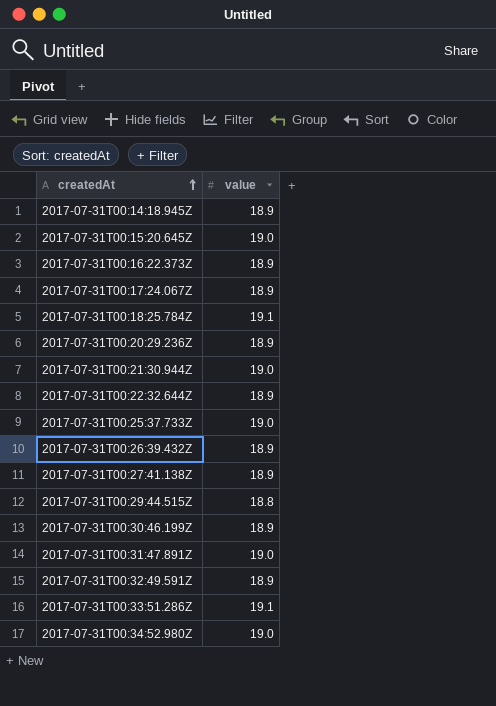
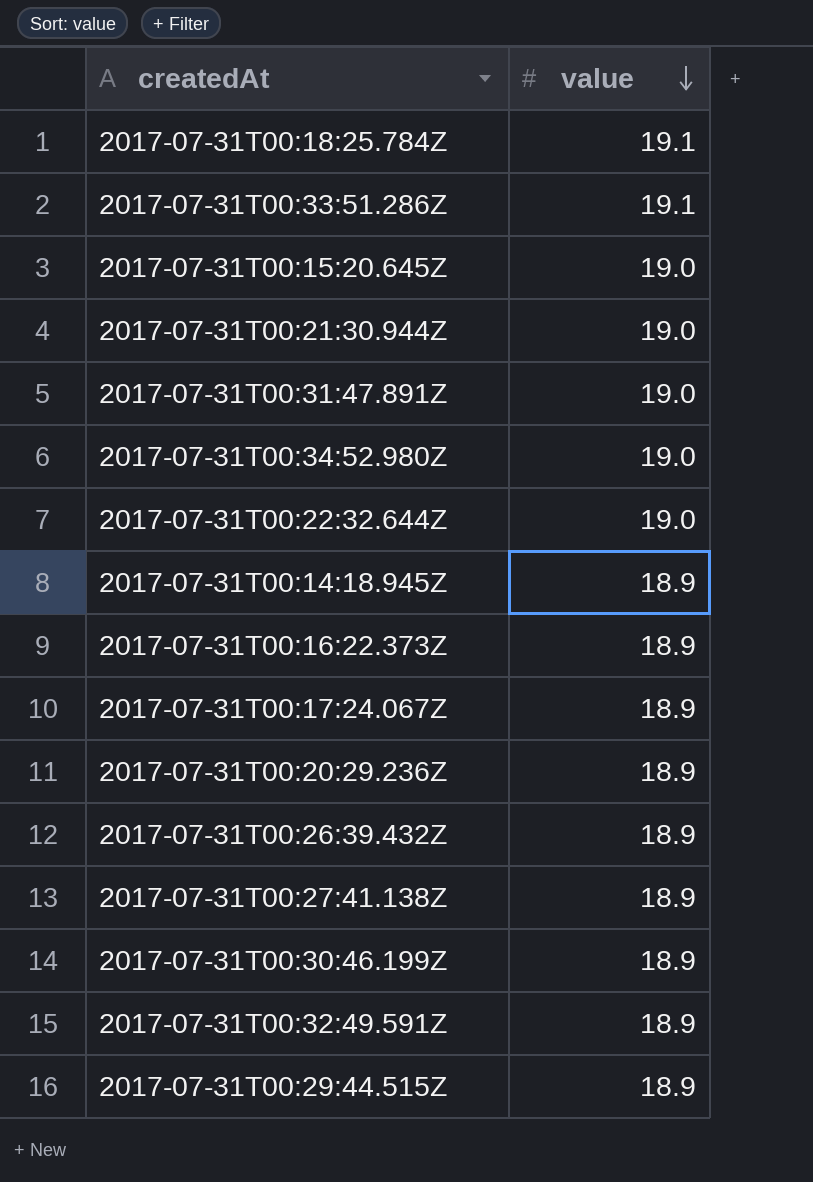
row order: createdAt ascending -> value descending
row 2017-07-31T00:25:37.733Z: 19.0 -> none
2017-07-31T00:22:32.644Z | value: 18.9 -> 19.0
2017-07-31T00:29:44.515Z | value: 18.8 -> 18.9

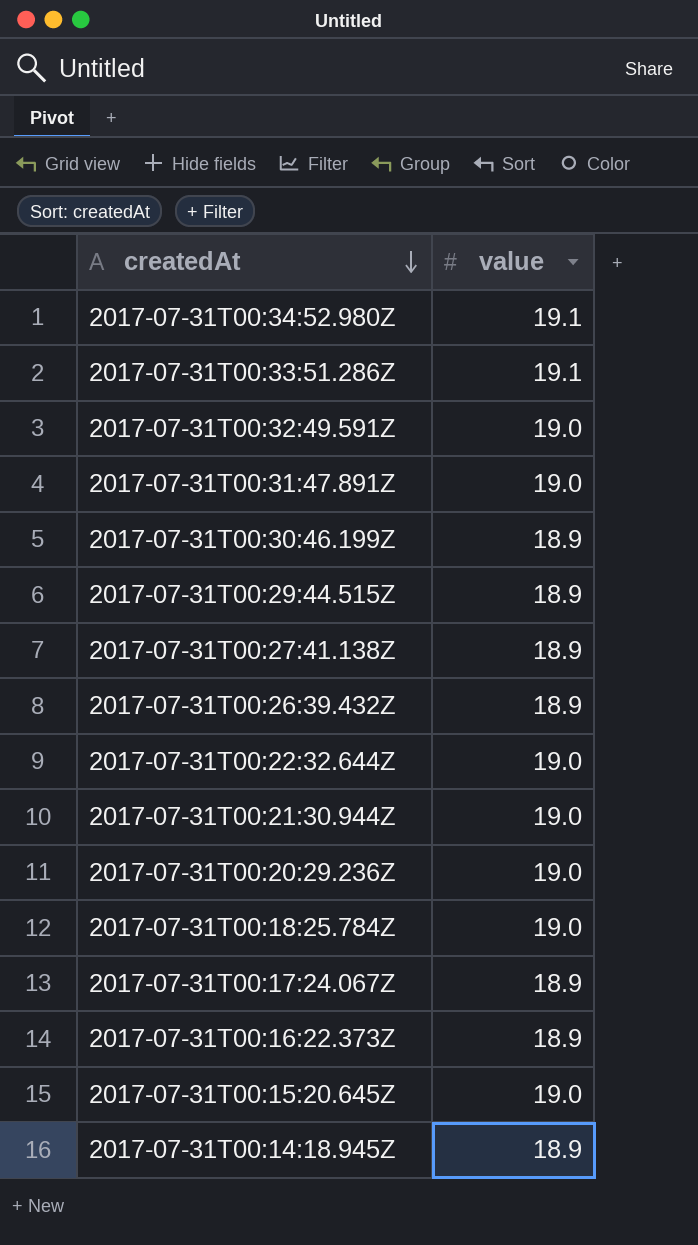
row order: value descending -> createdAt descending
2017-07-31T00:34:52.980Z | value: 19.0 -> 19.1
2017-07-31T00:32:49.591Z | value: 18.9 -> 19.0
2017-07-31T00:20:29.236Z | value: 18.9 -> 19.0
2017-07-31T00:18:25.784Z | value: 19.1 -> 19.0

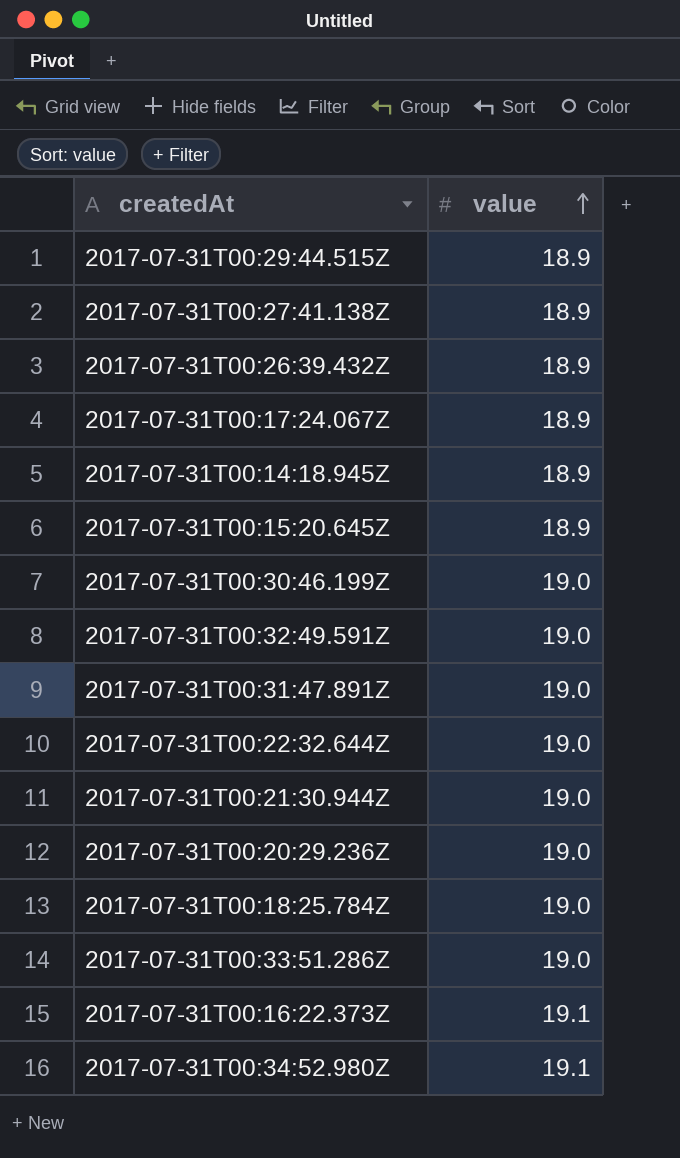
row order: createdAt descending -> value ascending
2017-07-31T00:15:20.645Z | value: 19.0 -> 18.9
2017-07-31T00:30:46.199Z | value: 18.9 -> 19.0
2017-07-31T00:33:51.286Z | value: 19.1 -> 19.0
2017-07-31T00:16:22.373Z | value: 18.9 -> 19.1

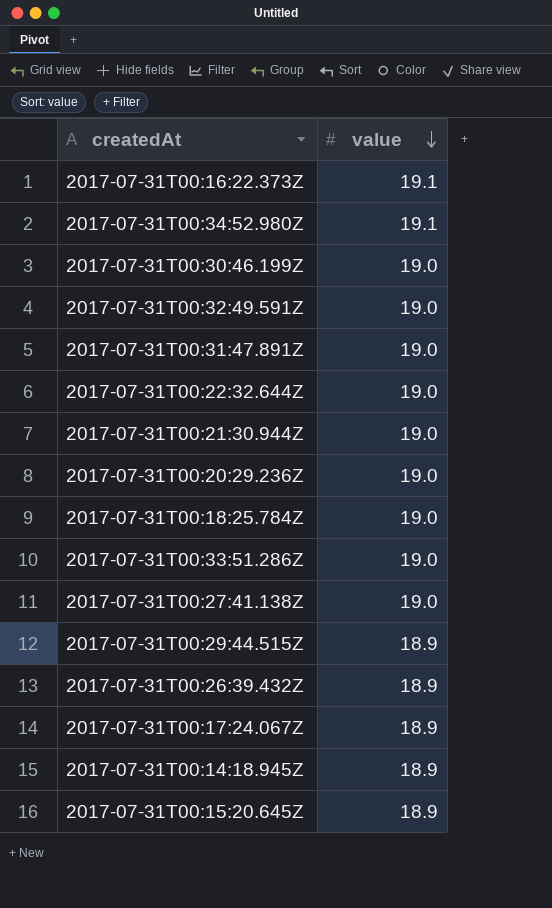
row order: value ascending -> value descending
2017-07-31T00:27:41.138Z | value: 18.9 -> 19.0

